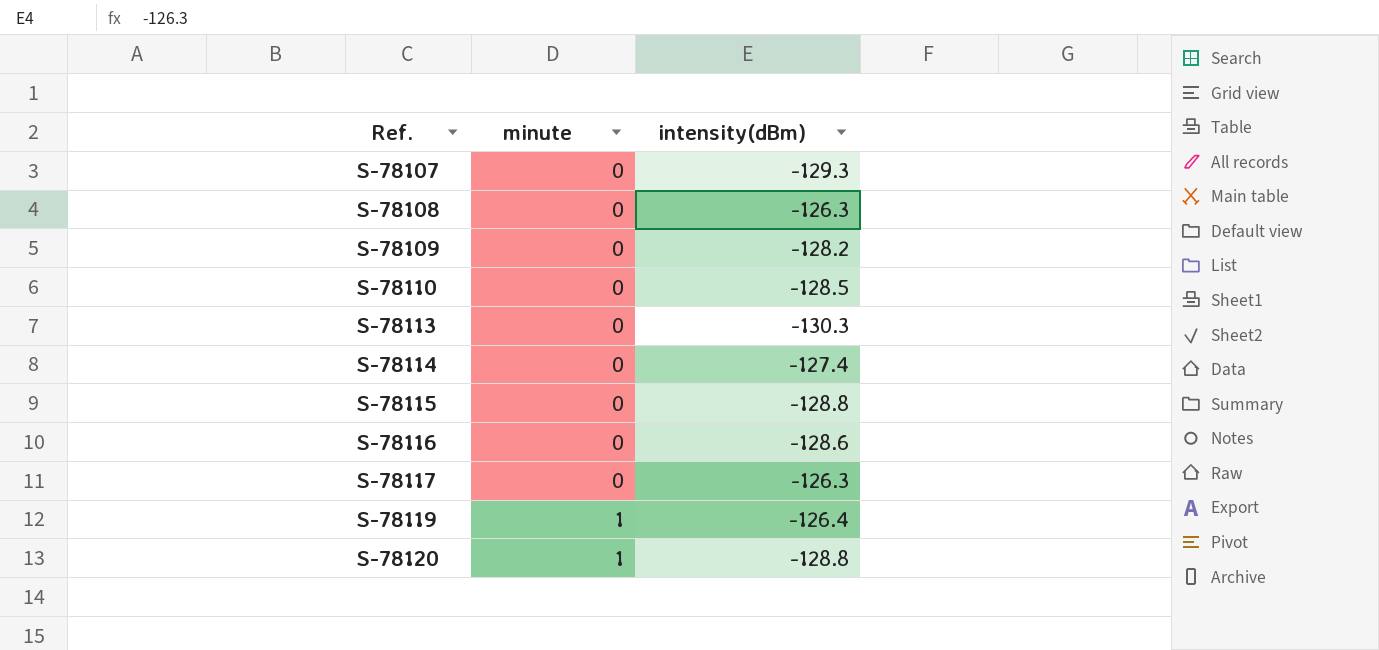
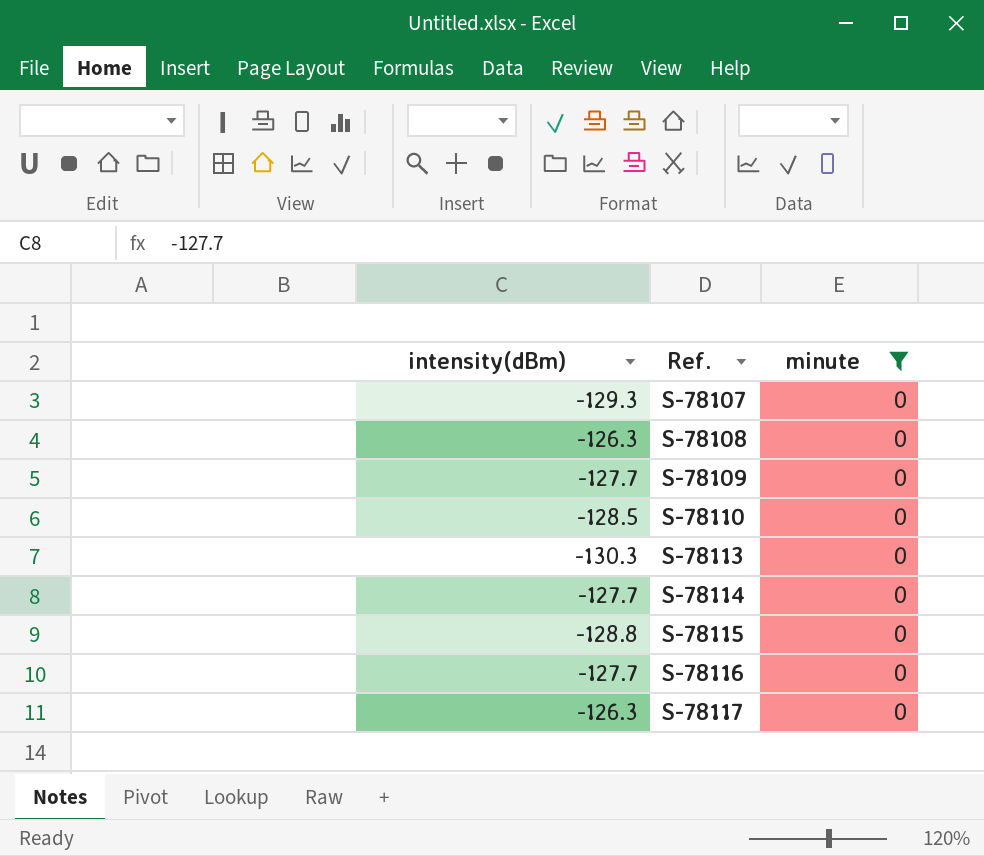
filter: none -> minute = 0
column intensity(dBm) | position: 3 -> 1
S-78109 | intensity(dBm): -128.2 -> -127.7
S-78114 | intensity(dBm): -127.4 -> -127.7
S-78116 | intensity(dBm): -128.6 -> -127.7

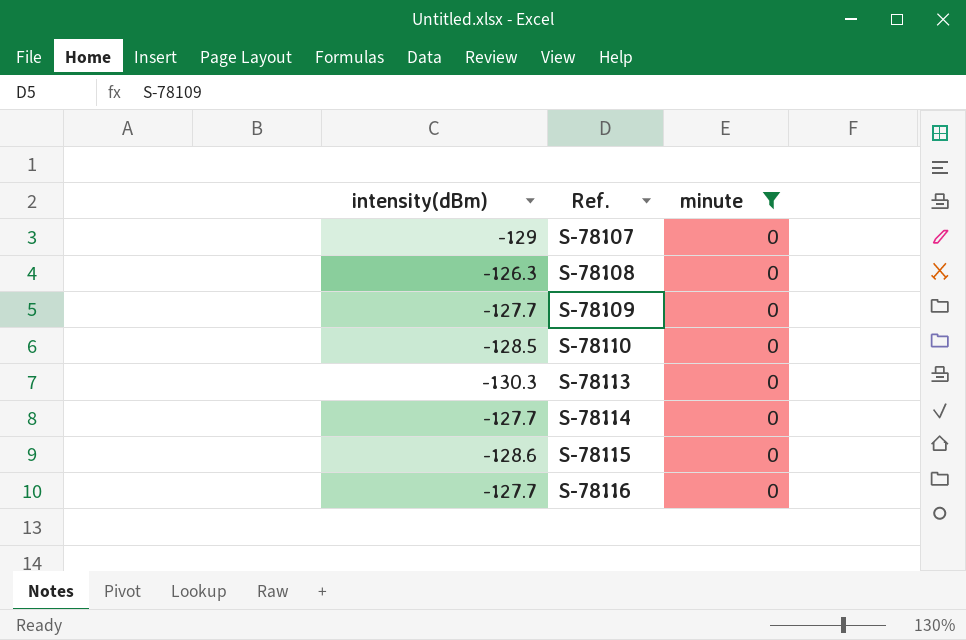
row S-78117: -126.3 | 0 -> none
S-78107 | intensity(dBm): -129.3 -> -129
S-78115 | intensity(dBm): -128.8 -> -128.6

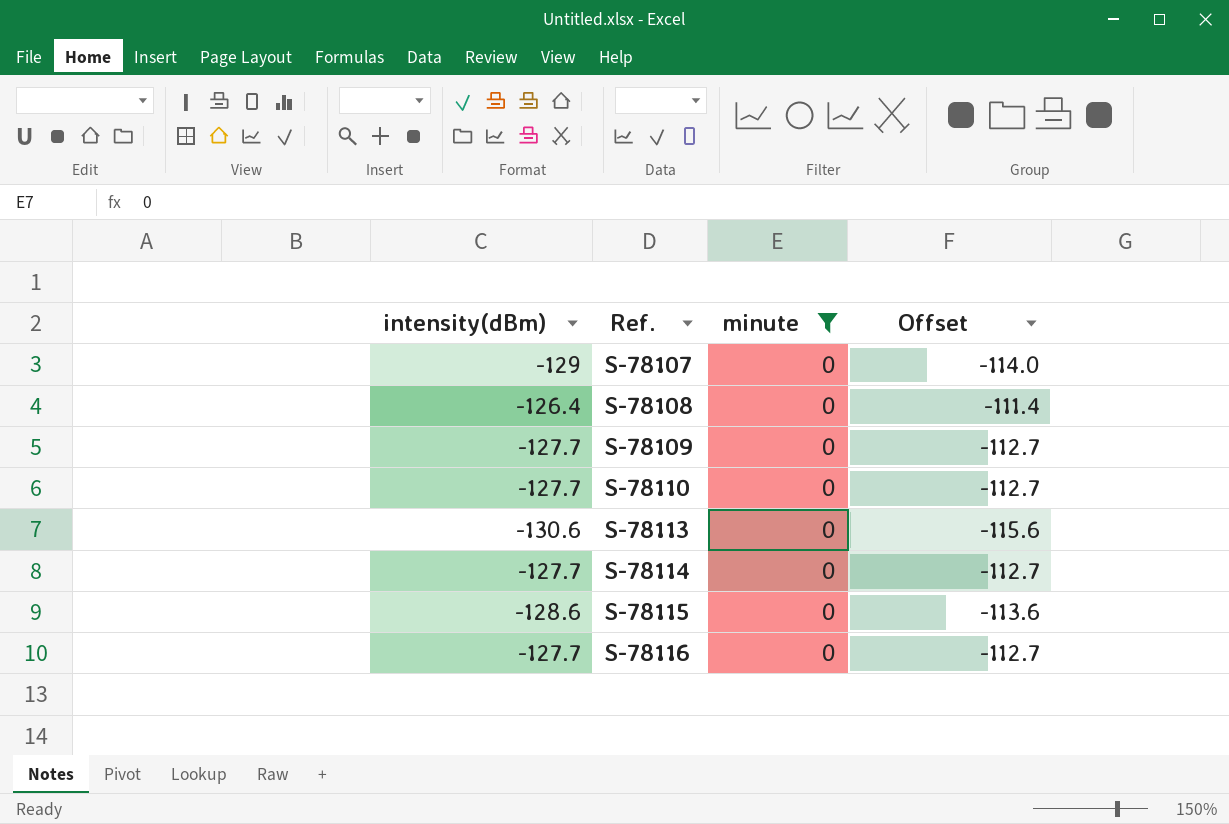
column Offset | formula: none -> [intensity(dBm)] + 15
S-78108 | intensity(dBm): -126.3 -> -126.4
S-78110 | intensity(dBm): -128.5 -> -127.7
S-78113 | intensity(dBm): -130.3 -> -130.6

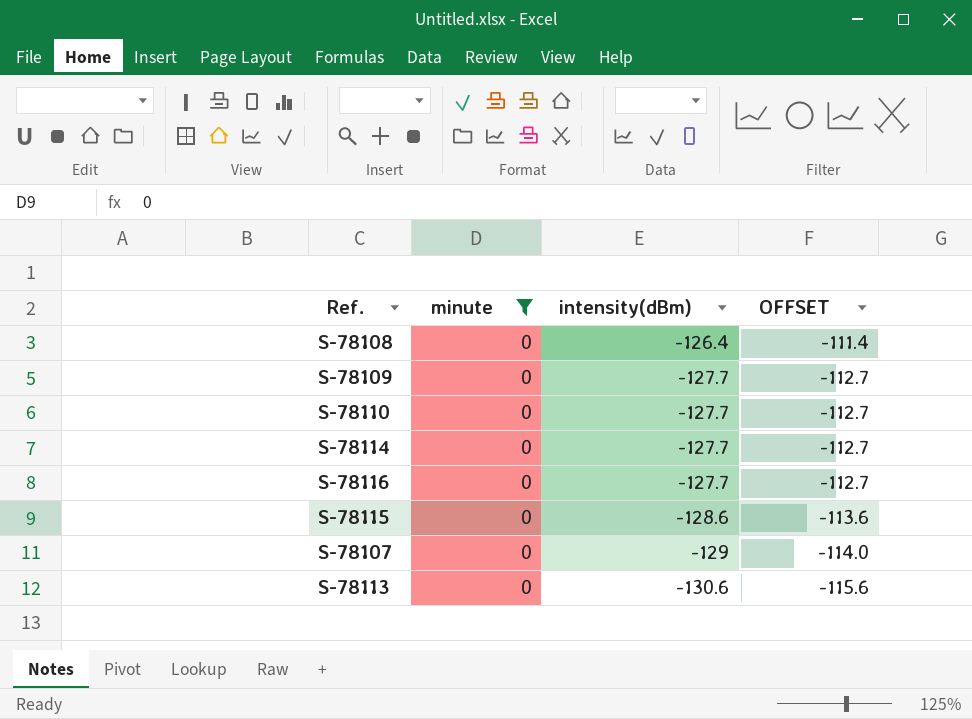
row order: Ref. ascending -> intensity(dBm) descending
column intensity(dBm) | position: 1 -> 3
column name: Offset -> OFFSET

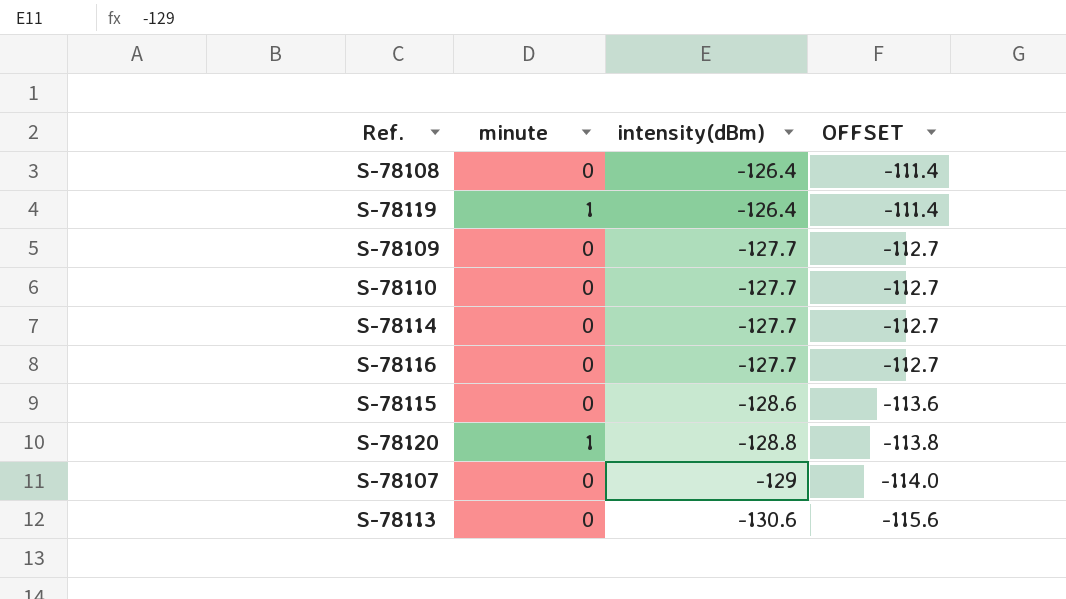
filter: minute = 0 -> none

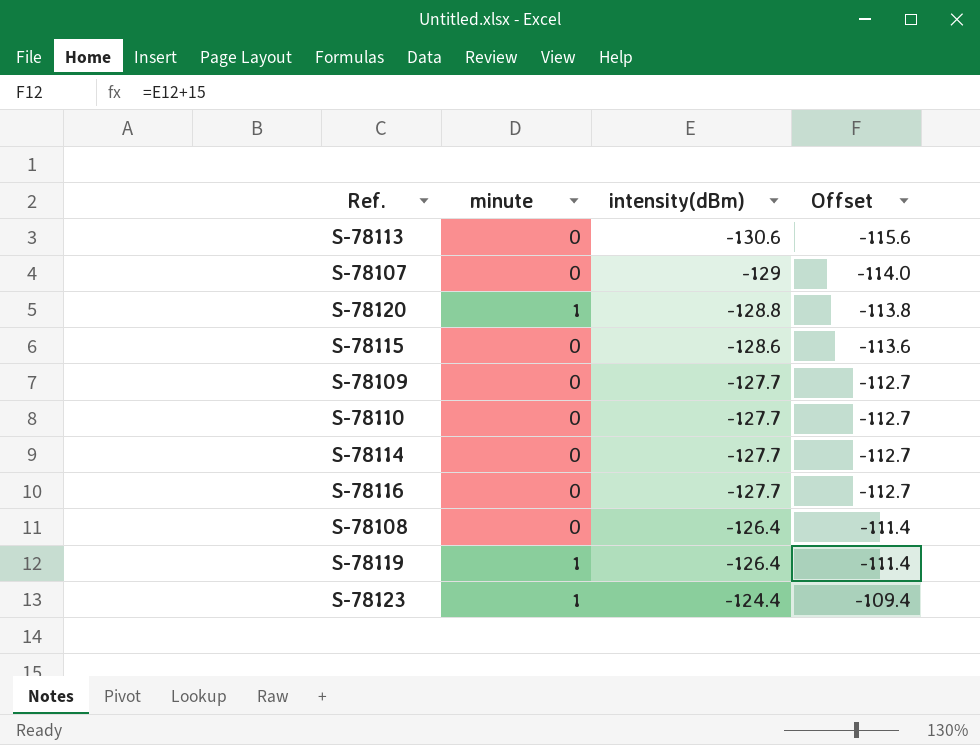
row order: intensity(dBm) descending -> intensity(dBm) ascending
column name: OFFSET -> Offset
row S-78123: none -> 1 | -124.4 | -109.4

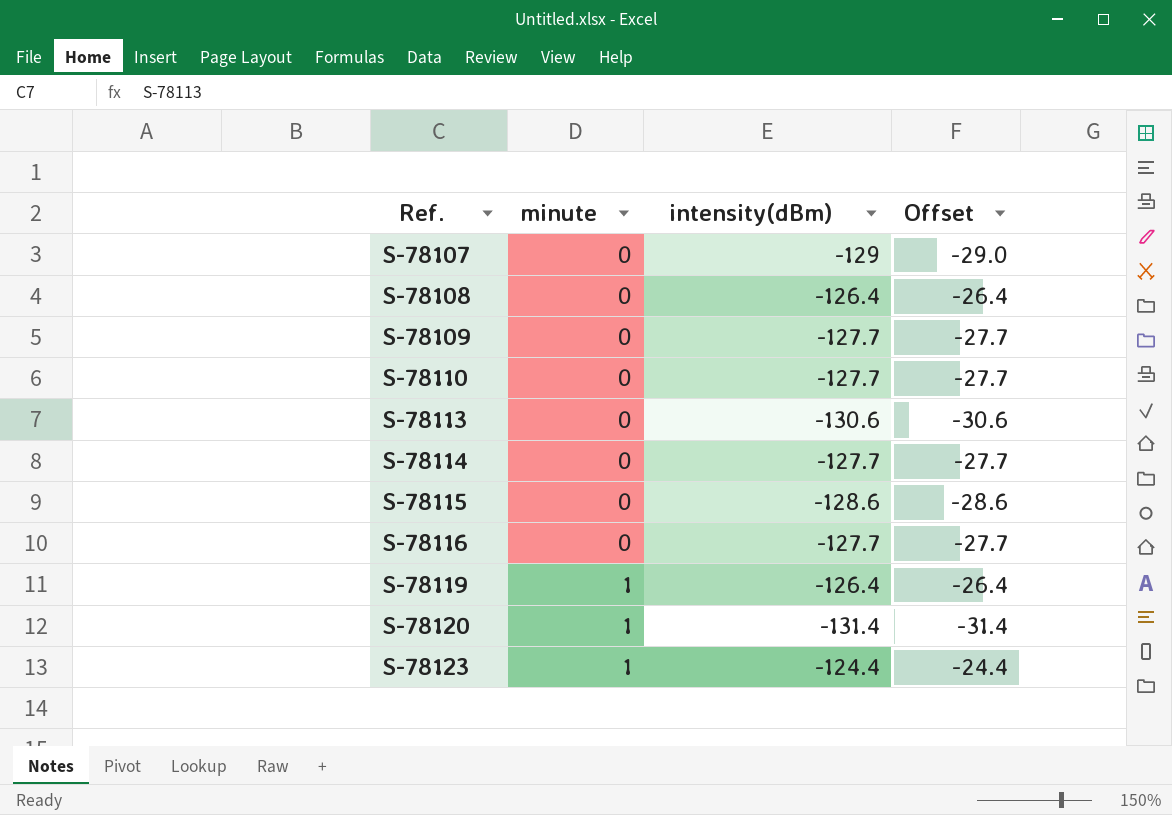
row order: intensity(dBm) ascending -> Ref. ascending
column Offset | formula: [intensity(dBm)] + 15 -> [intensity(dBm)] + 100
S-78120 | intensity(dBm): -128.8 -> -131.4

